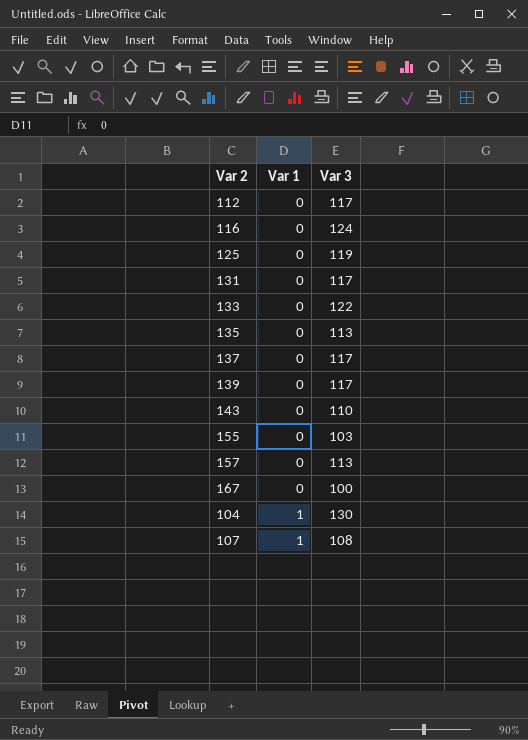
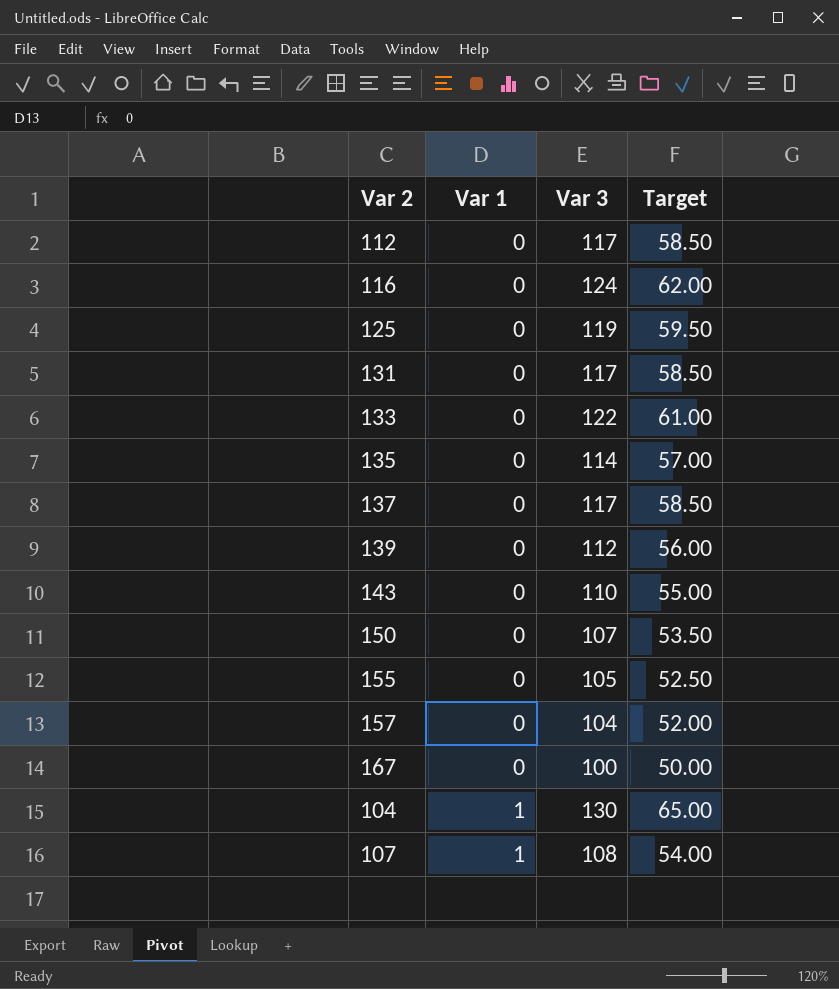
column Target | formula: none -> [Var 3] * 0.5
135 | Var 3: 113 -> 114
139 | Var 3: 117 -> 112
row 150: none -> 0 | 107 | 53.50
155 | Var 3: 103 -> 105
157 | Var 3: 113 -> 104

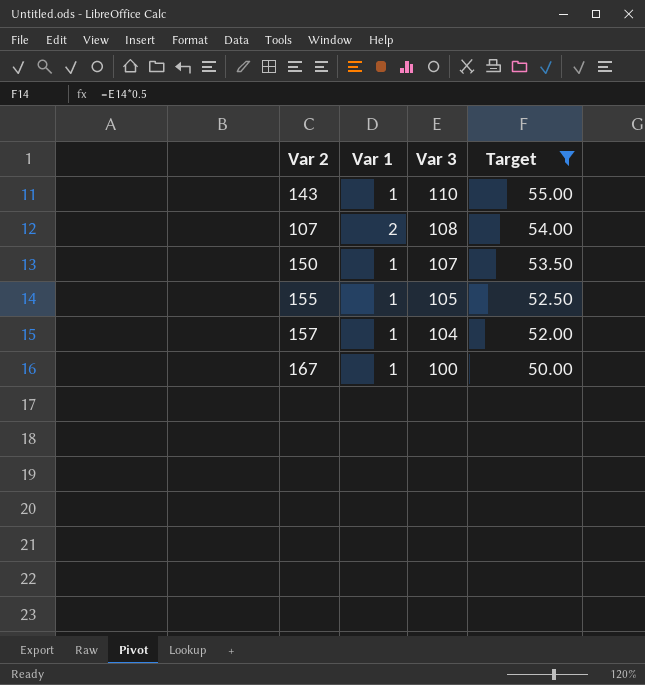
filter: none -> Target <= 55.00
row order: Var 1 ascending -> Var 3 descending
143 | Var 1: 0 -> 1
107 | Var 1: 1 -> 2
150 | Var 1: 0 -> 1
155 | Var 1: 0 -> 1
157 | Var 1: 0 -> 1
167 | Var 1: 0 -> 1

